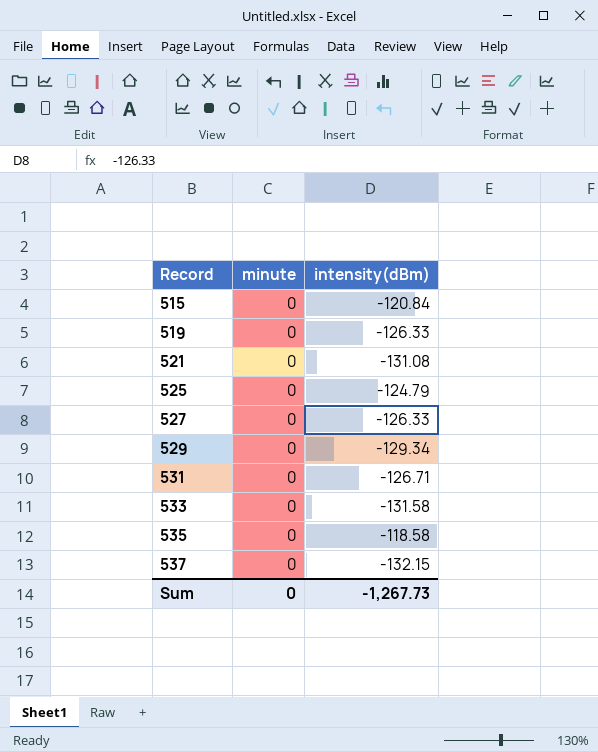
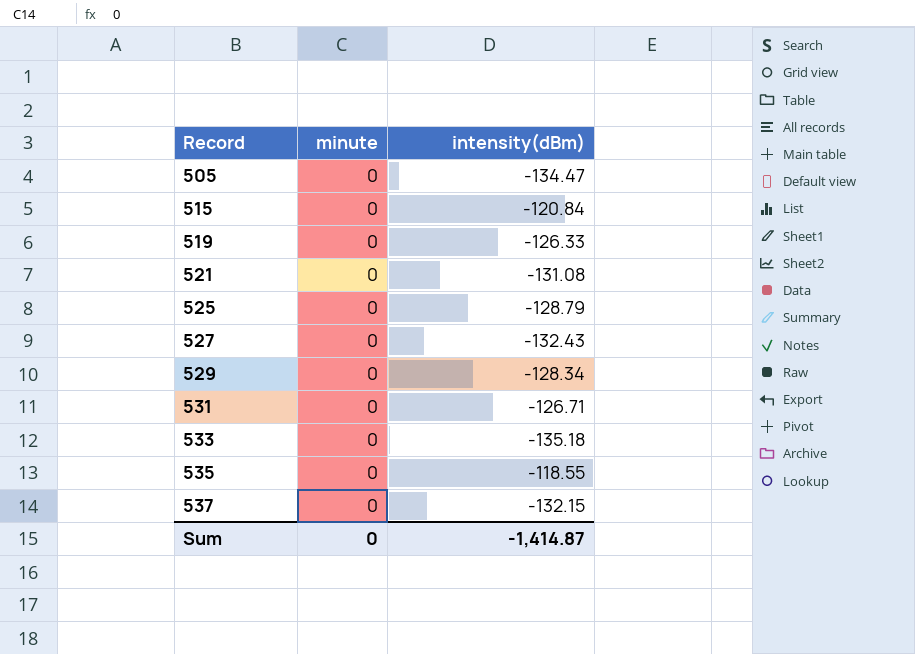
row 505: none -> 0 | -134.47
525 | intensity(dBm): -124.79 -> -128.79
527 | intensity(dBm): -126.33 -> -132.43
529 | intensity(dBm): -129.34 -> -128.34
533 | intensity(dBm): -131.58 -> -135.18
535 | intensity(dBm): -118.58 -> -118.55
Sum | intensity(dBm): -1,267.73 -> -1,414.87

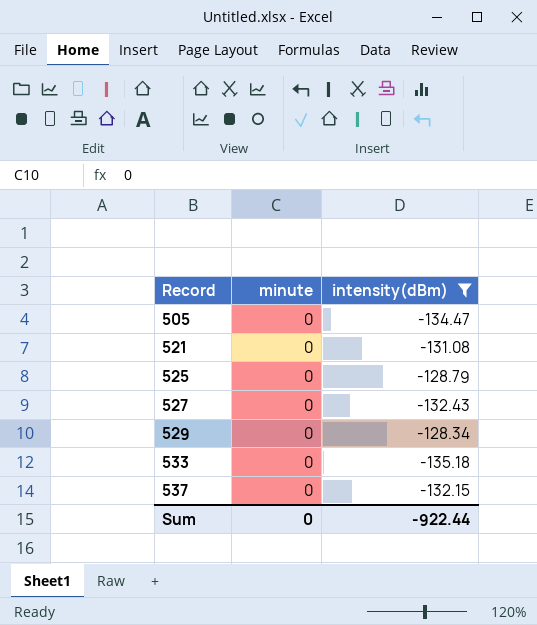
filter: none -> intensity(dBm) <= -128.34
Sum | intensity(dBm): -1,414.87 -> -922.44

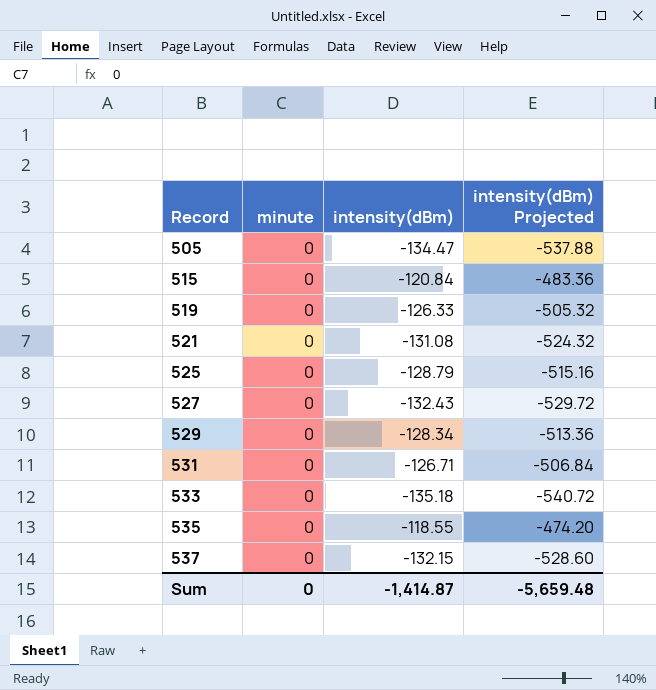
filter: intensity(dBm) <= -128.34 -> none
column intensity(dBm) Projected | formula: none -> [intensity(dBm)] * 4
Sum | intensity(dBm): -922.44 -> -1,414.87

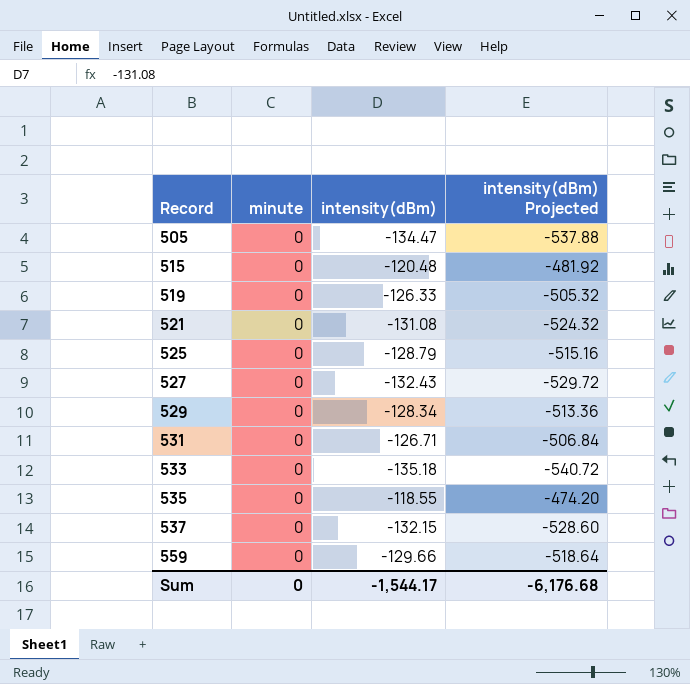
515 | intensity(dBm): -120.84 -> -120.48
515 | intensity(dBm) Projected: -483.36 -> -481.92
row 559: none -> 0 | -129.66 | -518.64
Sum | intensity(dBm): -1,414.87 -> -1,544.17
Sum | intensity(dBm) Projected: -5,659.48 -> -6,176.68

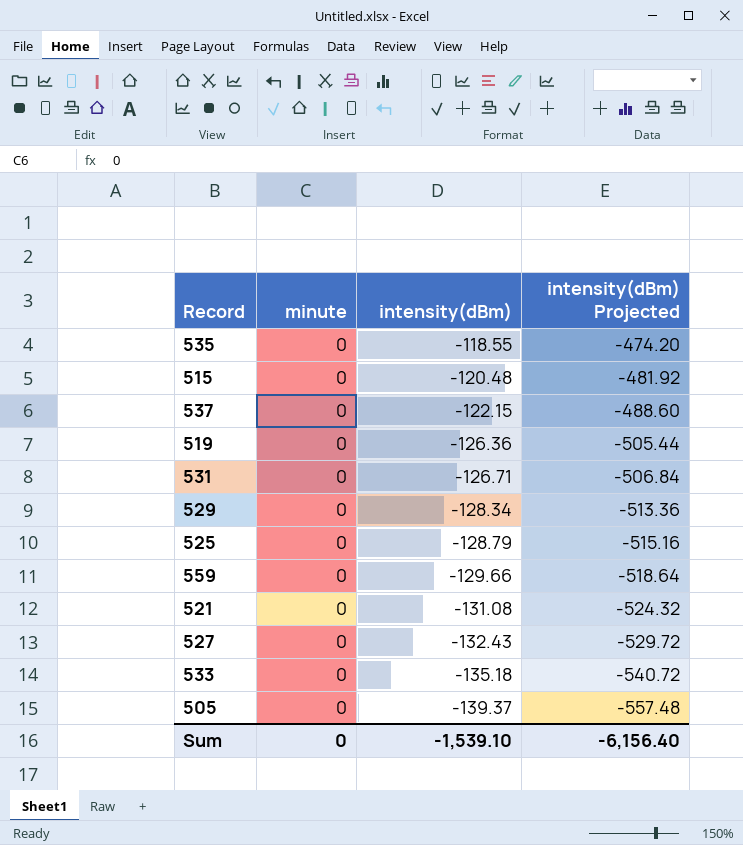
row order: Record ascending -> intensity(dBm) descending
537 | intensity(dBm): -132.15 -> -122.15
537 | intensity(dBm) Projected: -528.60 -> -488.60
519 | intensity(dBm): -126.33 -> -126.36
519 | intensity(dBm) Projected: -505.32 -> -505.44
505 | intensity(dBm): -134.47 -> -139.37
505 | intensity(dBm) Projected: -537.88 -> -557.48
Sum | intensity(dBm): -1,544.17 -> -1,539.10
Sum | intensity(dBm) Projected: -6,176.68 -> -6,156.40

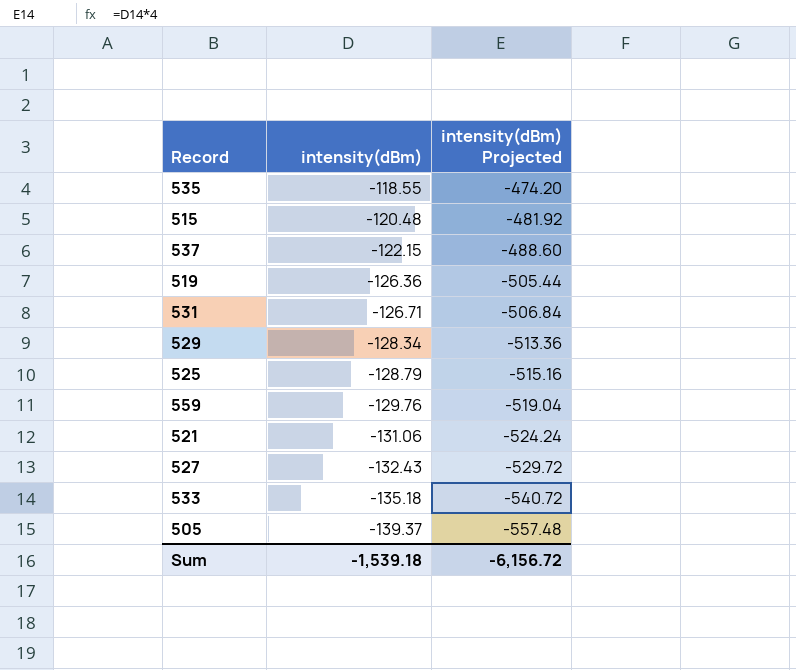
column minute | position: 2 -> none
559 | intensity(dBm): -129.66 -> -129.76
559 | intensity(dBm) Projected: -518.64 -> -519.04
521 | intensity(dBm): -131.08 -> -131.06
521 | intensity(dBm) Projected: -524.32 -> -524.24
Sum | intensity(dBm): -1,539.10 -> -1,539.18
Sum | intensity(dBm) Projected: -6,156.40 -> -6,156.72

